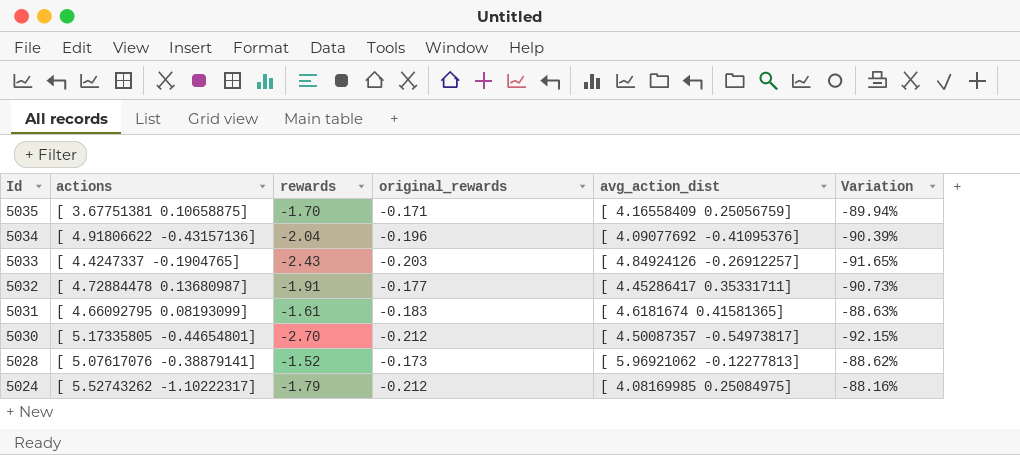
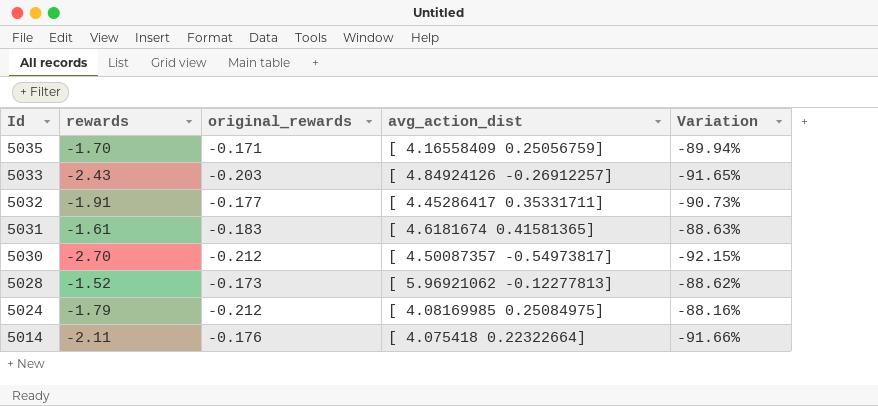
column actions | position: 2 -> none
row 5034: [ 4.91806622 -0.43157136] | -2.04 | -0.196 | [ 4.09077692 -0.41095376] | -90.39% -> none
row 5014: none -> -2.11 | -0.176 | [ 4.075418 0.22322664] | -91.66%

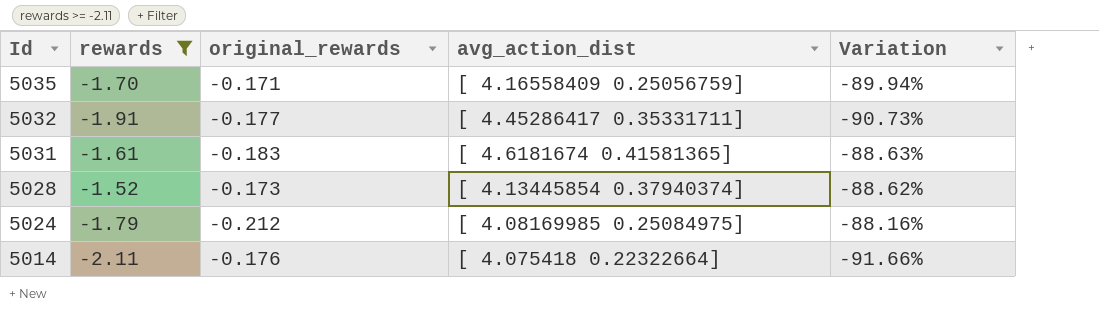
filter: none -> rewards >= -2.11
5028 | avg_action_dist: [ 5.96921062 -0.12277813] -> [ 4.13445854 0.37940374]

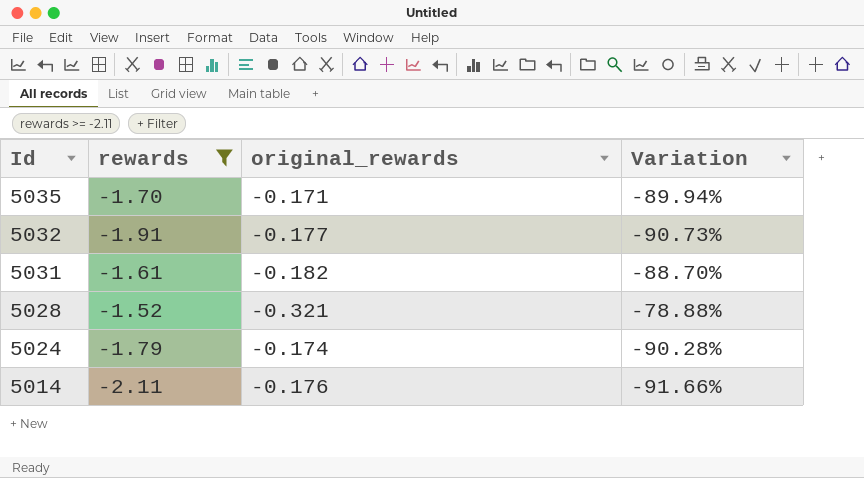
column avg_action_dist | position: 4 -> none
5031 | original_rewards: -0.183 -> -0.182
5031 | Variation: -88.63% -> -88.70%
5028 | original_rewards: -0.173 -> -0.321
5028 | Variation: -88.62% -> -78.88%
5024 | original_rewards: -0.212 -> -0.174
5024 | Variation: -88.16% -> -90.28%

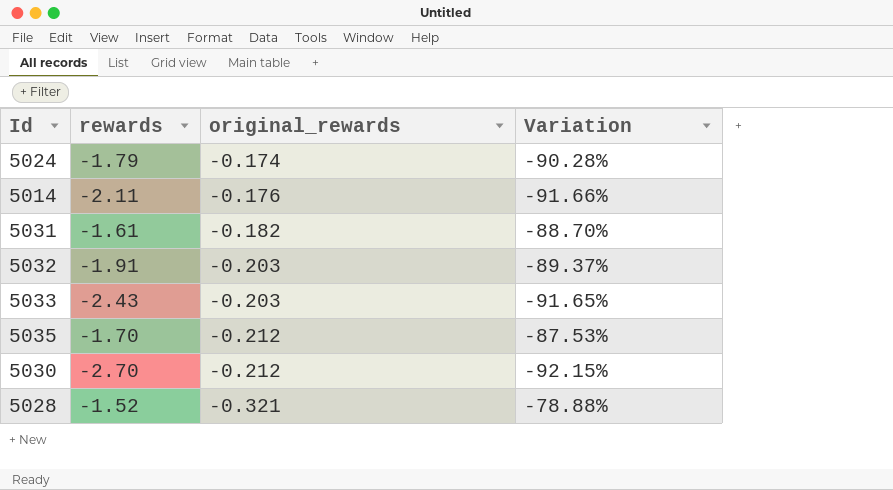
filter: rewards >= -2.11 -> none
row order: Id descending -> original_rewards descending
5032 | original_rewards: -0.177 -> -0.203
5032 | Variation: -90.73% -> -89.37%
5035 | original_rewards: -0.171 -> -0.212
5035 | Variation: -89.94% -> -87.53%

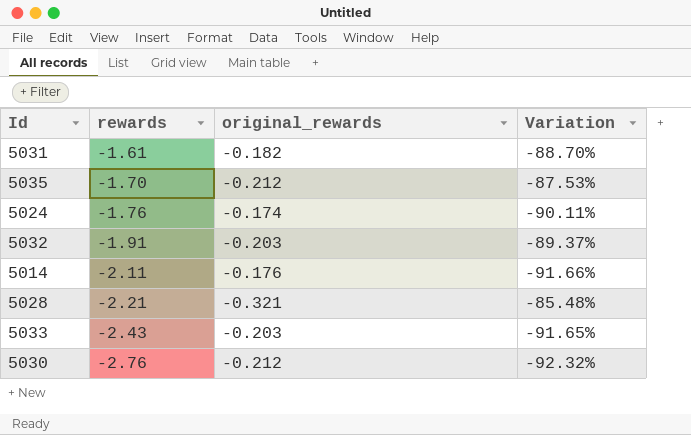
row order: original_rewards descending -> rewards descending
5024 | rewards: -1.79 -> -1.76
5024 | Variation: -90.28% -> -90.11%
5028 | rewards: -1.52 -> -2.21
5028 | Variation: -78.88% -> -85.48%
5030 | rewards: -2.70 -> -2.76
5030 | Variation: -92.15% -> -92.32%

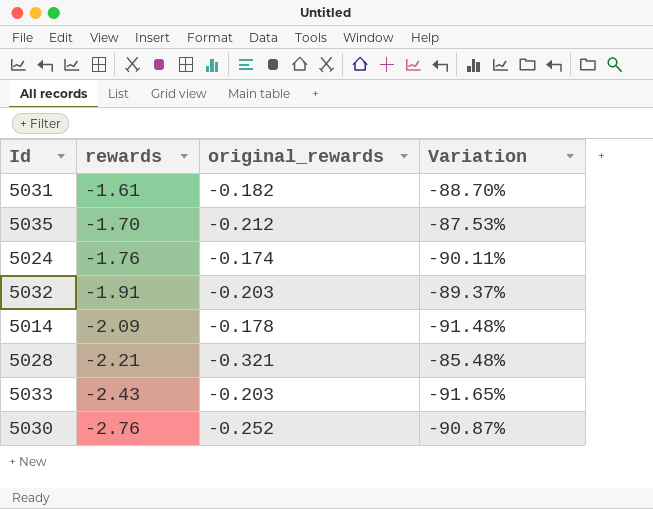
5014 | rewards: -2.11 -> -2.09
5014 | original_rewards: -0.176 -> -0.178
5014 | Variation: -91.66% -> -91.48%
5030 | original_rewards: -0.212 -> -0.252
5030 | Variation: -92.32% -> -90.87%

